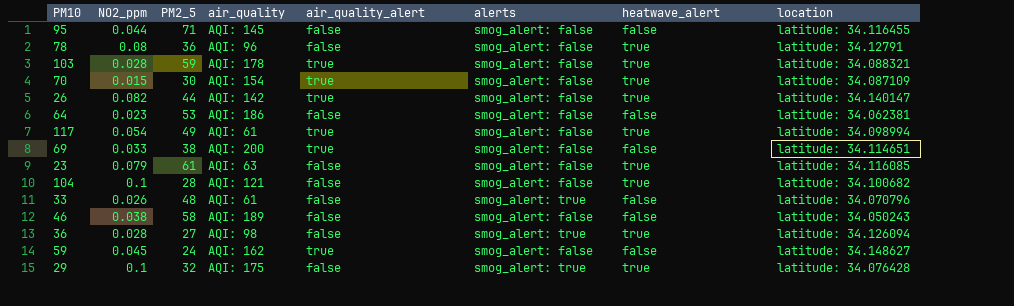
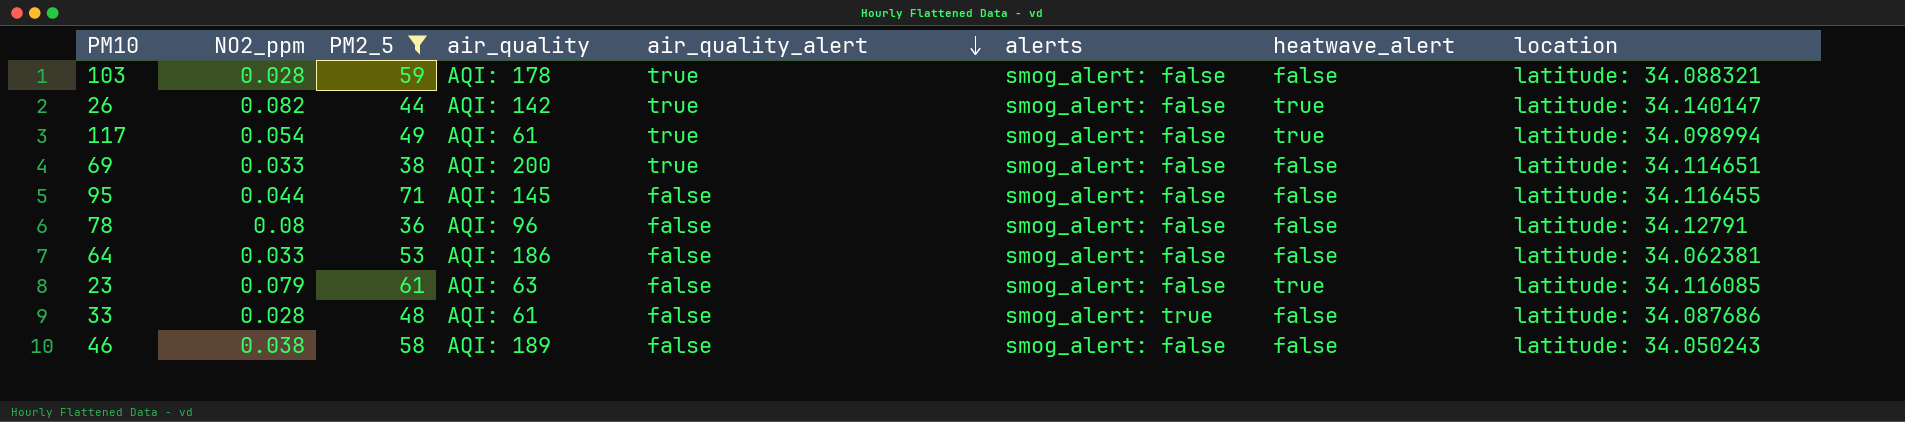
filter: none -> PM2_5 >= 36
row order: none -> air_quality_alert descending
103 | heatwave_alert: true -> false
78 | heatwave_alert: true -> false
64 | NO2_ppm: 0.023 -> 0.033
33 | NO2_ppm: 0.026 -> 0.028
33 | location: latitude: 34.070796 -> latitude: 34.087686

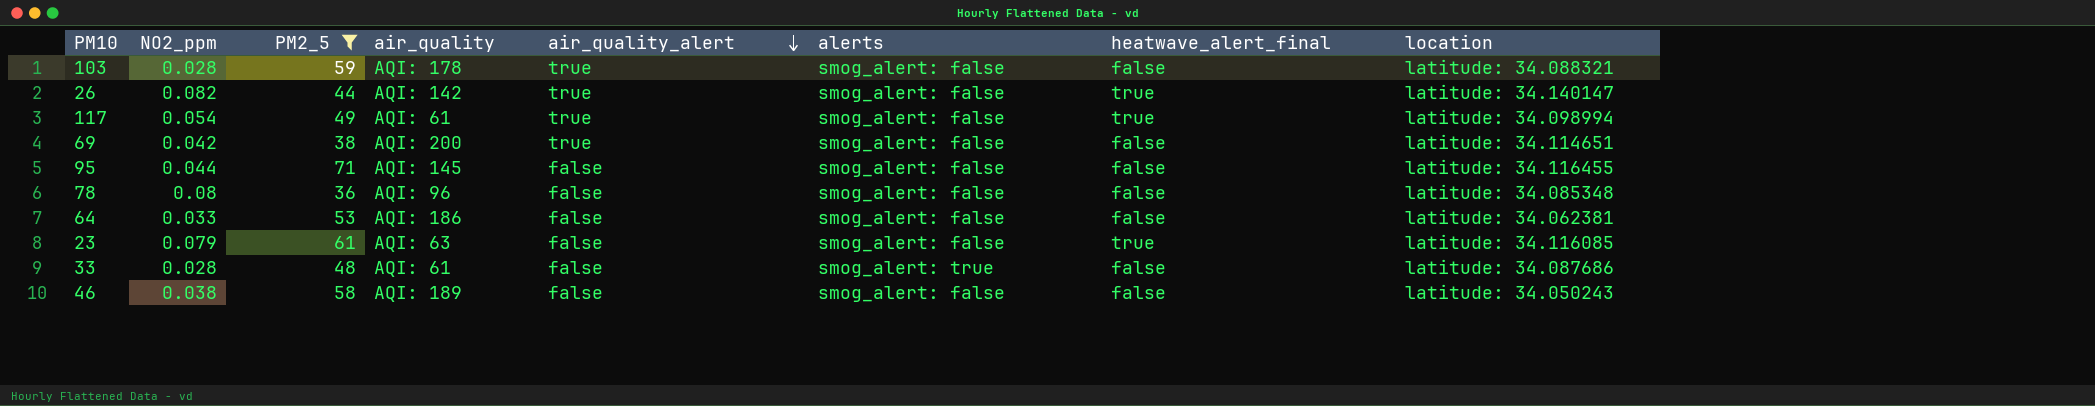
column name: heatwave_alert -> heatwave_alert_final
69 | NO2_ppm: 0.033 -> 0.042
78 | location: latitude: 34.12791 -> latitude: 34.085348

